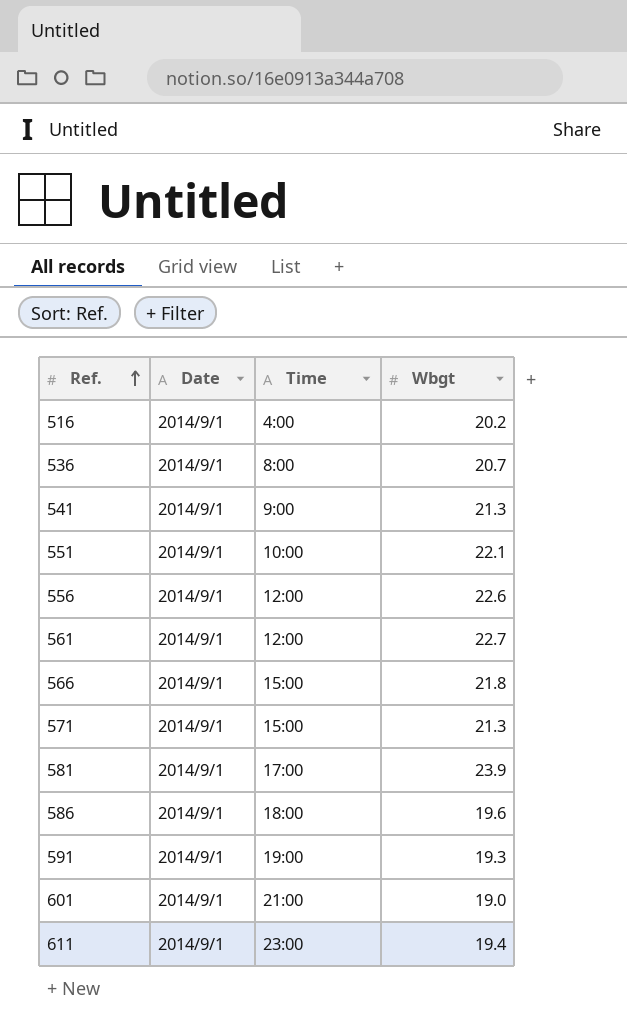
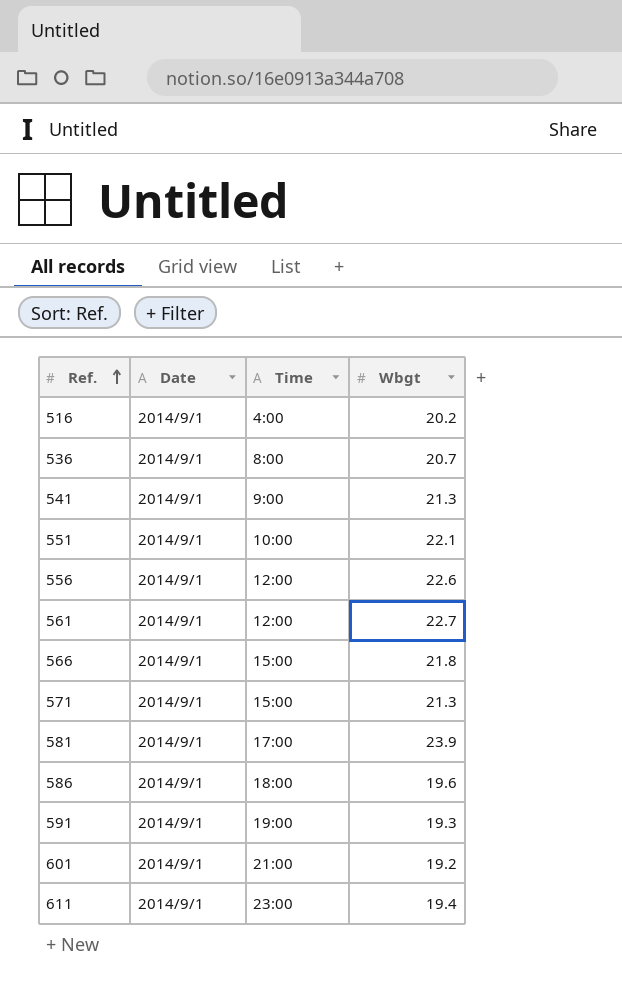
601 | Wbgt: 19.0 -> 19.2

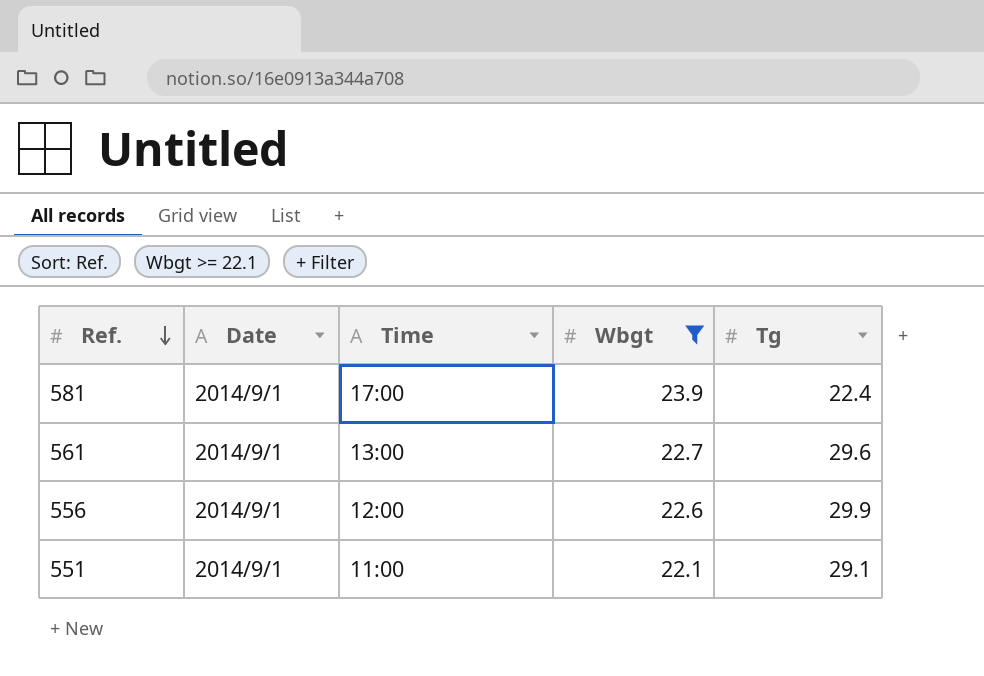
filter: none -> Wbgt >= 22.1
row order: Ref. ascending -> Ref. descending
column Tg | position: none -> 5
561 | Time: 12:00 -> 13:00
551 | Time: 10:00 -> 11:00

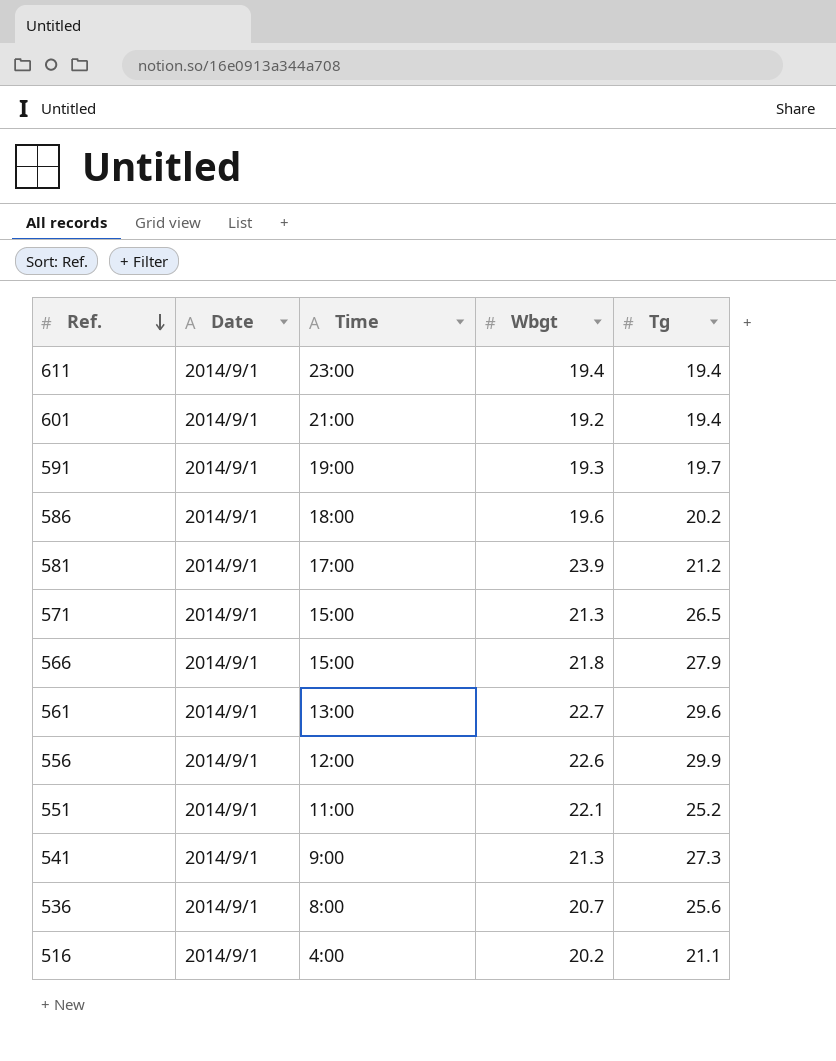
filter: Wbgt >= 22.1 -> none
581 | Tg: 22.4 -> 21.2
551 | Tg: 29.1 -> 25.2

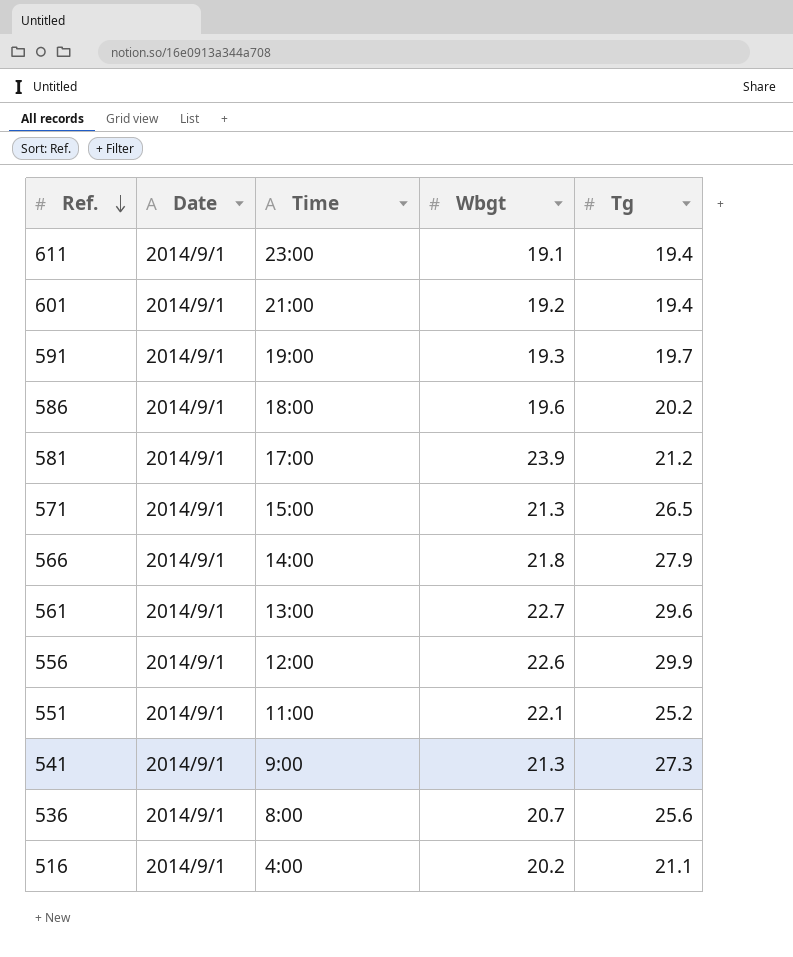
611 | Wbgt: 19.4 -> 19.1
566 | Time: 15:00 -> 14:00

